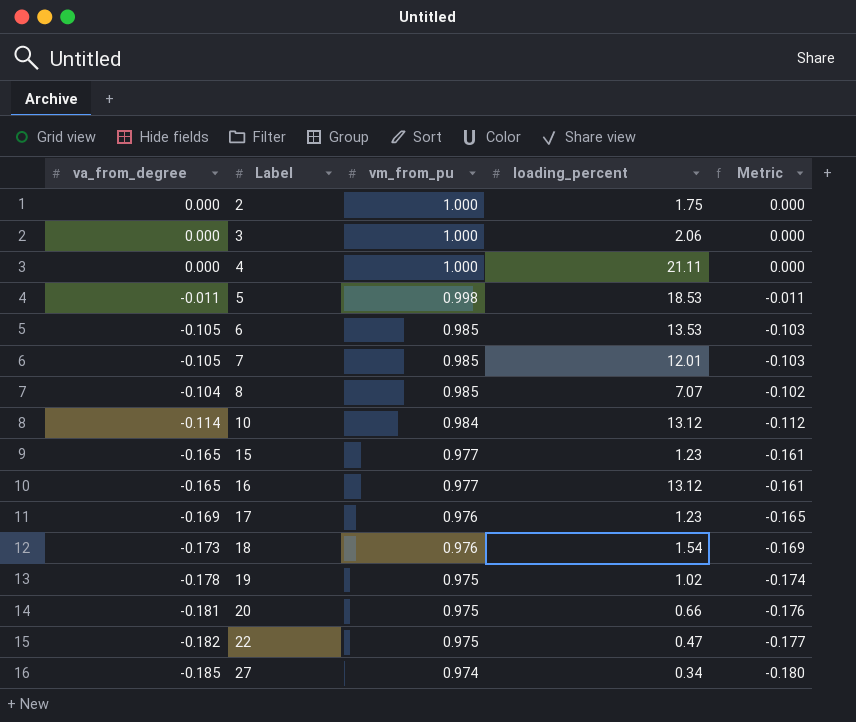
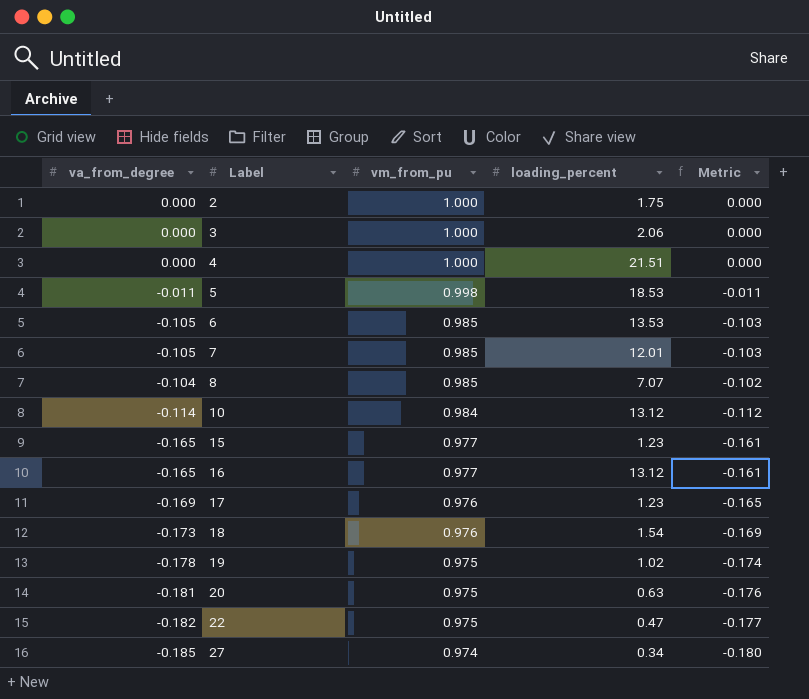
4 | loading_percent: 21.11 -> 21.51
20 | loading_percent: 0.66 -> 0.63

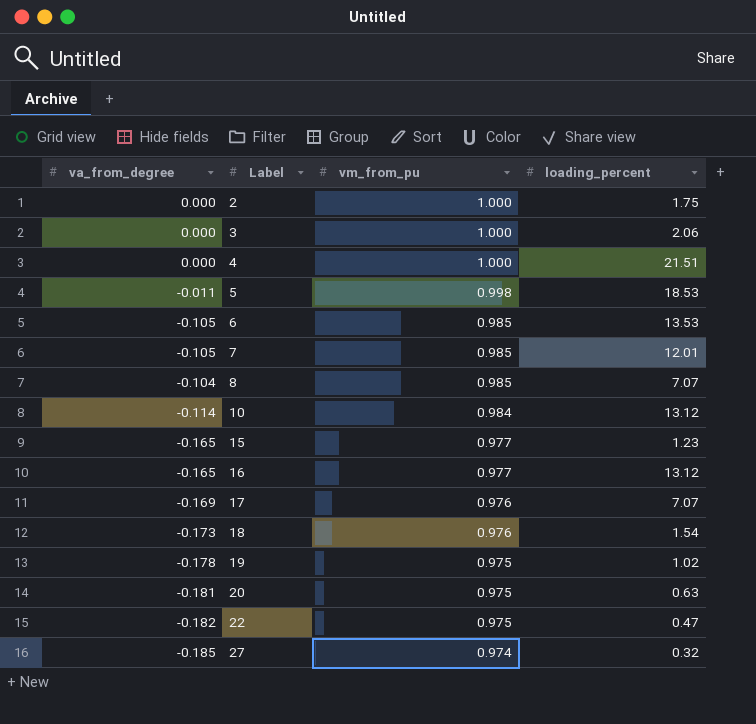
column Metric | formula: [va_from_degree] * [vm_from_pu] -> none
17 | loading_percent: 1.23 -> 7.07
27 | loading_percent: 0.34 -> 0.32

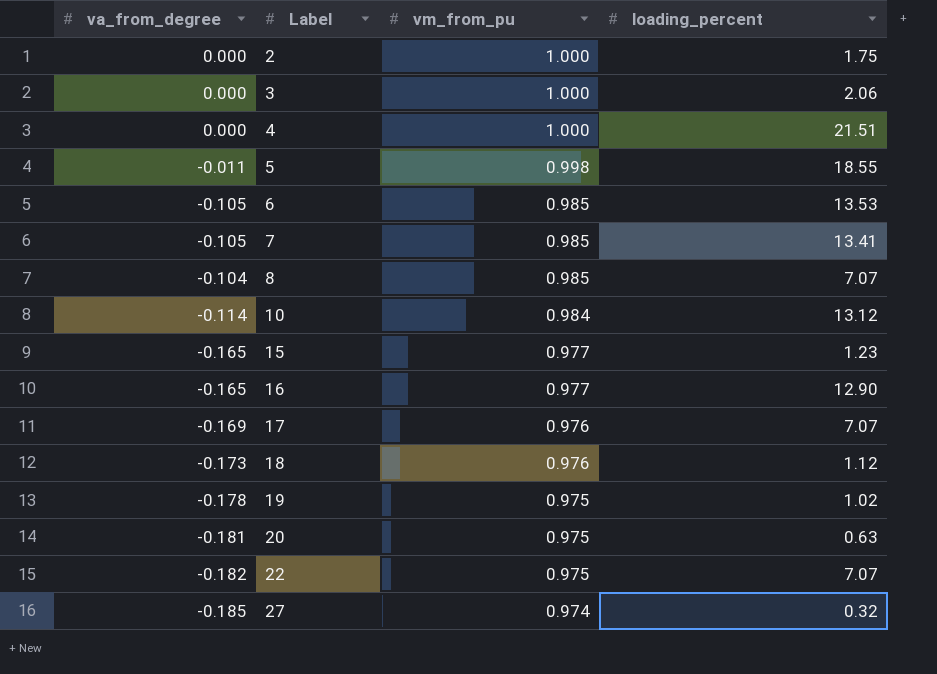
5 | loading_percent: 18.53 -> 18.55
7 | loading_percent: 12.01 -> 13.41
16 | loading_percent: 13.12 -> 12.90
18 | loading_percent: 1.54 -> 1.12
22 | loading_percent: 0.47 -> 7.07

